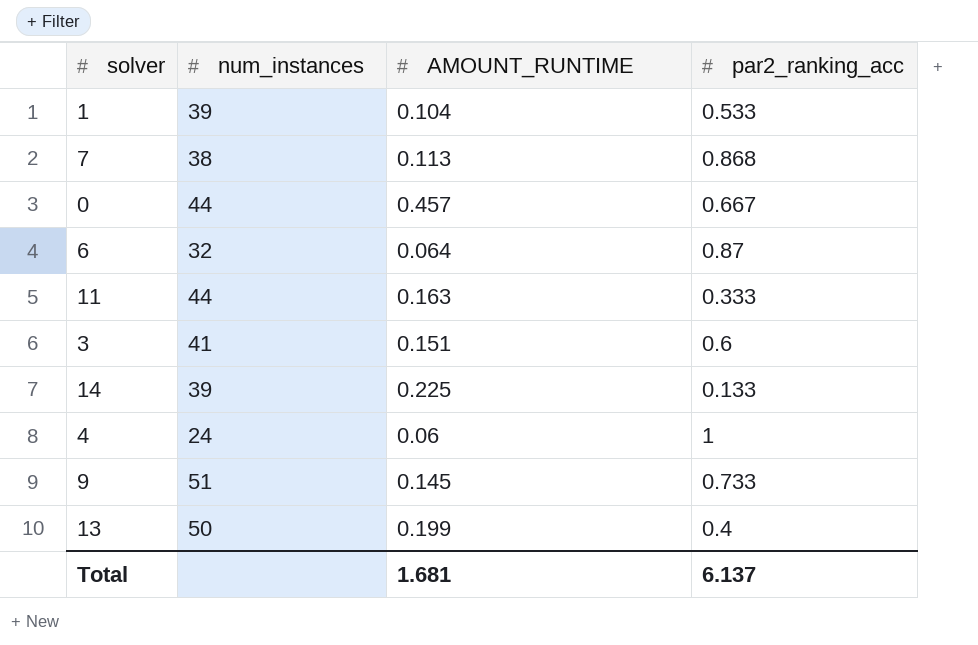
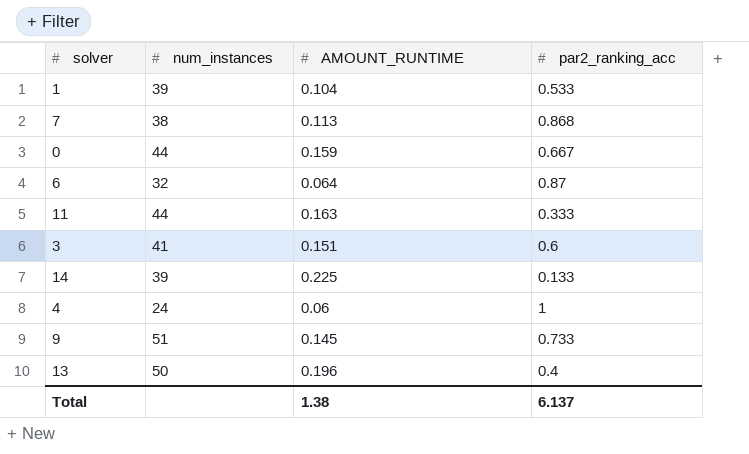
0 | AMOUNT_RUNTIME: 0.457 -> 0.159
13 | AMOUNT_RUNTIME: 0.199 -> 0.196
Total | AMOUNT_RUNTIME: 1.681 -> 1.38

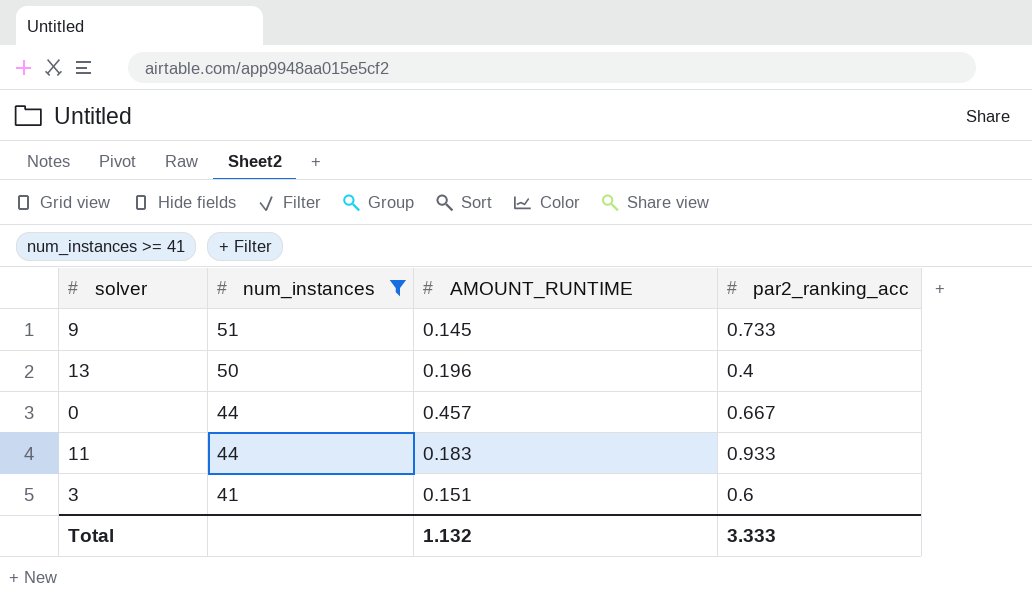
filter: none -> num_instances >= 41
row order: none -> num_instances descending
0 | AMOUNT_RUNTIME: 0.159 -> 0.457
11 | AMOUNT_RUNTIME: 0.163 -> 0.183
11 | par2_ranking_acc: 0.333 -> 0.933
Total | AMOUNT_RUNTIME: 1.38 -> 1.132
Total | par2_ranking_acc: 6.137 -> 3.333

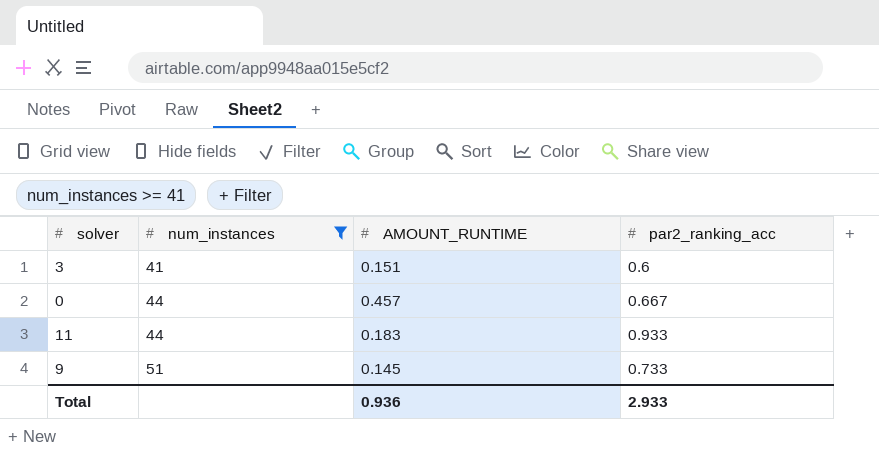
row order: num_instances descending -> num_instances ascending
row 13: 50 | 0.196 | 0.4 -> none
Total | AMOUNT_RUNTIME: 1.132 -> 0.936
Total | par2_ranking_acc: 3.333 -> 2.933

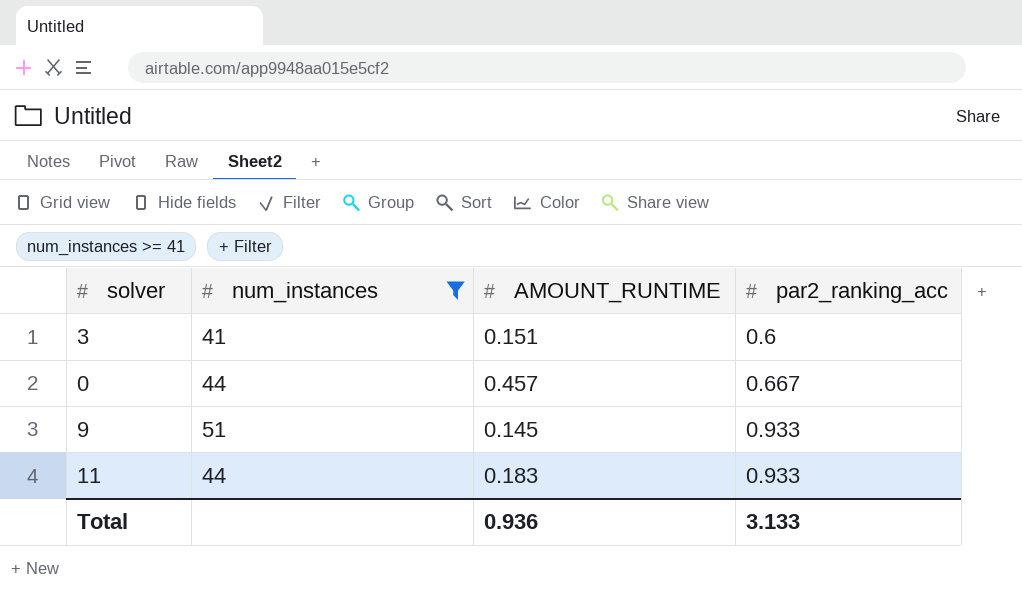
row order: num_instances ascending -> par2_ranking_acc ascending
9 | par2_ranking_acc: 0.733 -> 0.933
Total | par2_ranking_acc: 2.933 -> 3.133

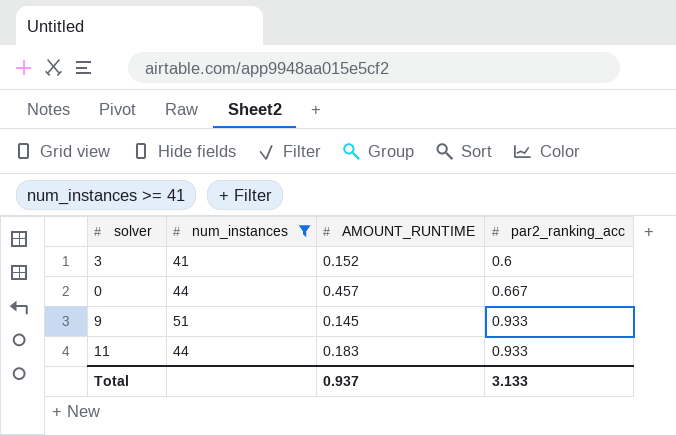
3 | AMOUNT_RUNTIME: 0.151 -> 0.152
Total | AMOUNT_RUNTIME: 0.936 -> 0.937

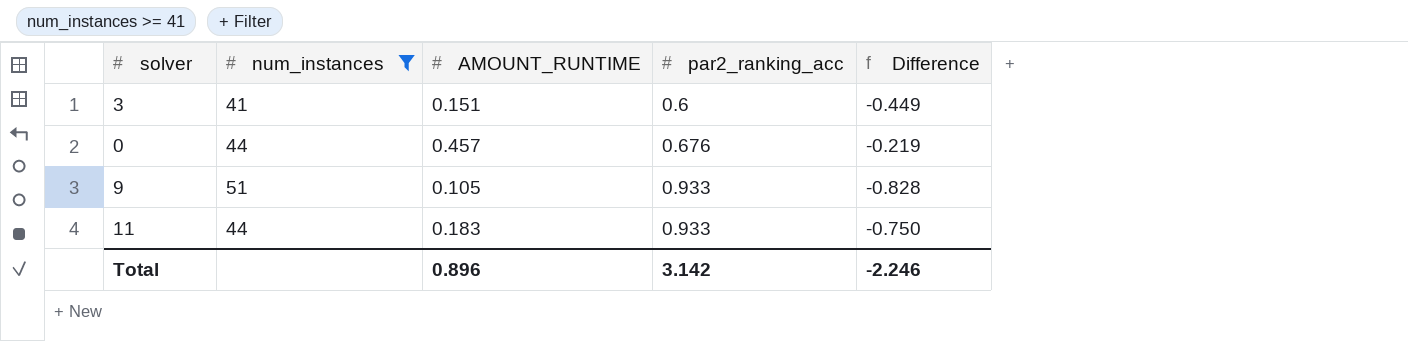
column Difference | formula: none -> [AMOUNT_RUNTIME] - [par2_ranking_acc]
3 | AMOUNT_RUNTIME: 0.152 -> 0.151
0 | par2_ranking_acc: 0.667 -> 0.676
9 | AMOUNT_RUNTIME: 0.145 -> 0.105
Total | AMOUNT_RUNTIME: 0.937 -> 0.896
Total | par2_ranking_acc: 3.133 -> 3.142

